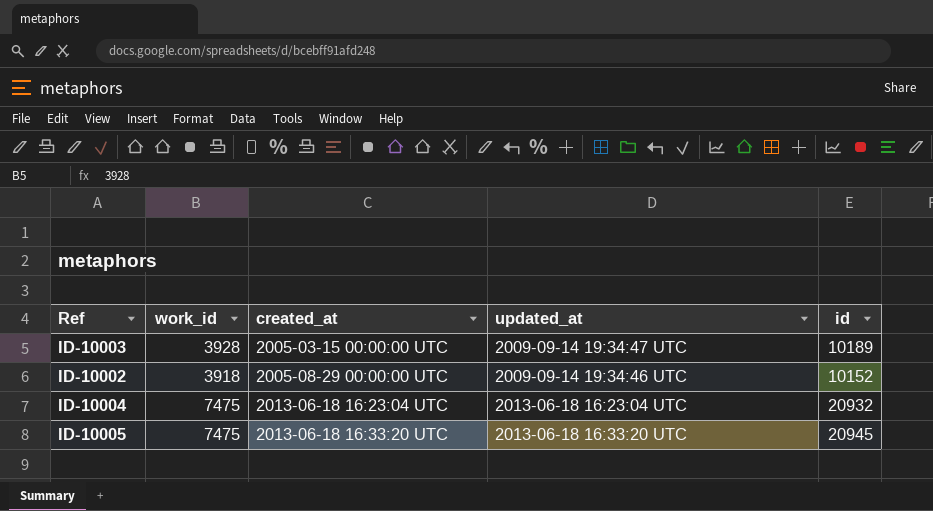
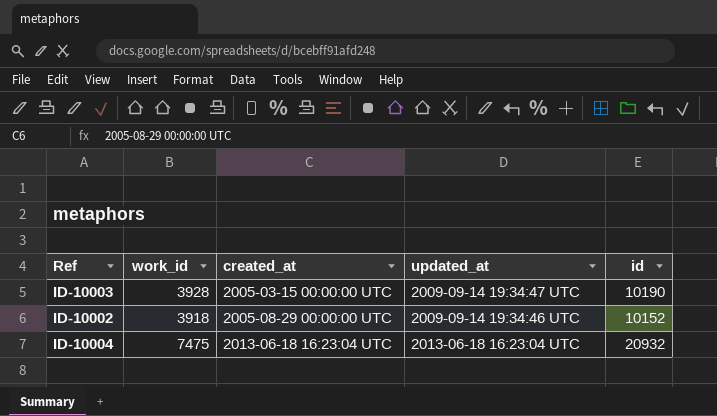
row ID-10005: 7475 | 2013-06-18 16:33:20 UTC | 2013-06-18 16:33:20 UTC | 20945 -> none
ID-10003 | id: 10189 -> 10190

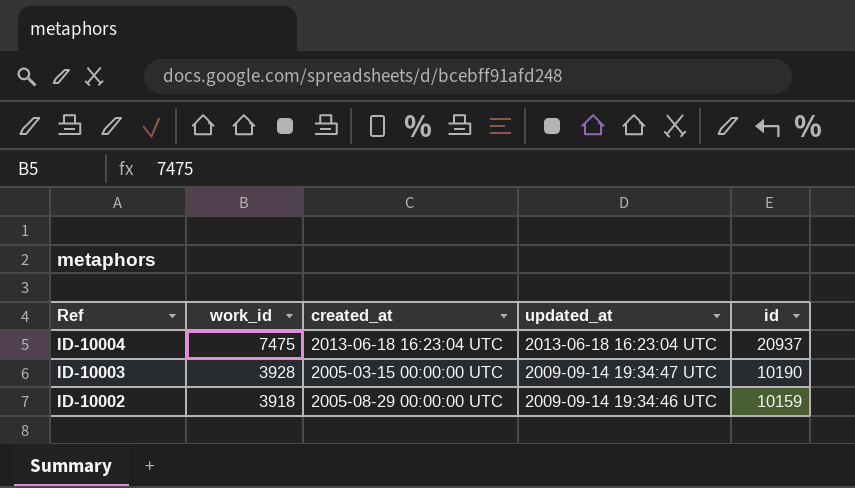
row order: created_at ascending -> Ref descending
ID-10004 | id: 20932 -> 20937
ID-10002 | id: 10152 -> 10159

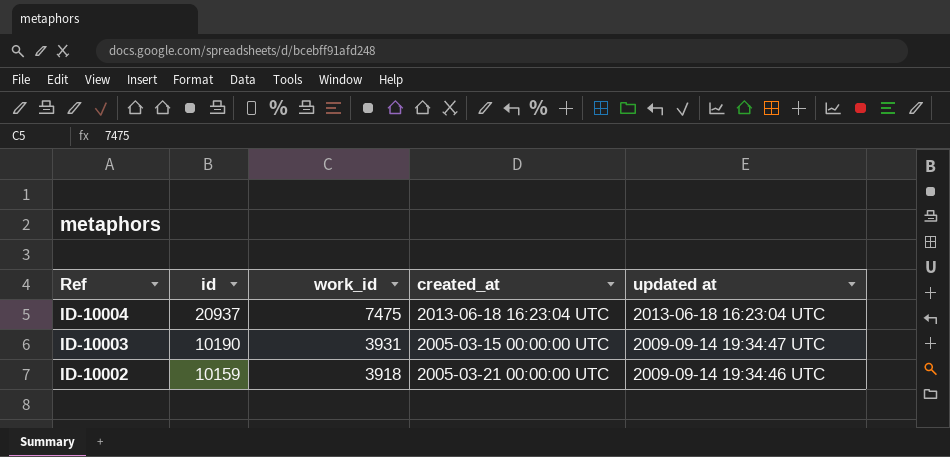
column id | position: 5 -> 2
column name: updated_at -> updated at
ID-10003 | work_id: 3928 -> 3931
ID-10002 | created_at: 2005-08-29 00:00:00 UTC -> 2005-03-21 00:00:00 UTC

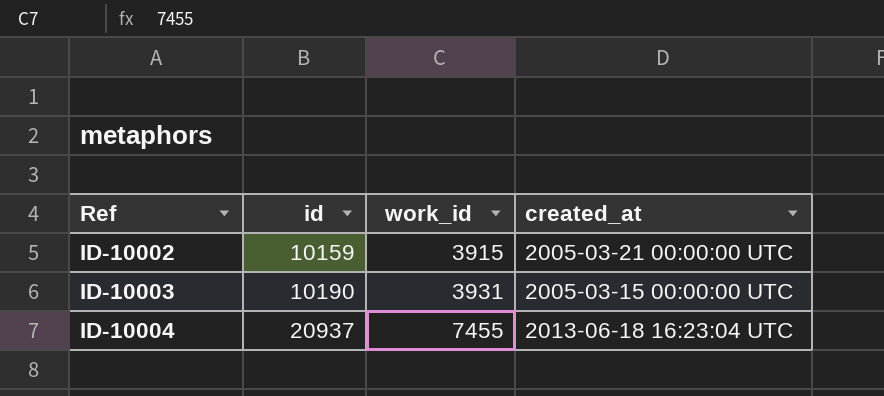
row order: Ref descending -> Ref ascending
column updated at | position: 5 -> none
ID-10002 | work_id: 3918 -> 3915
ID-10004 | work_id: 7475 -> 7455

